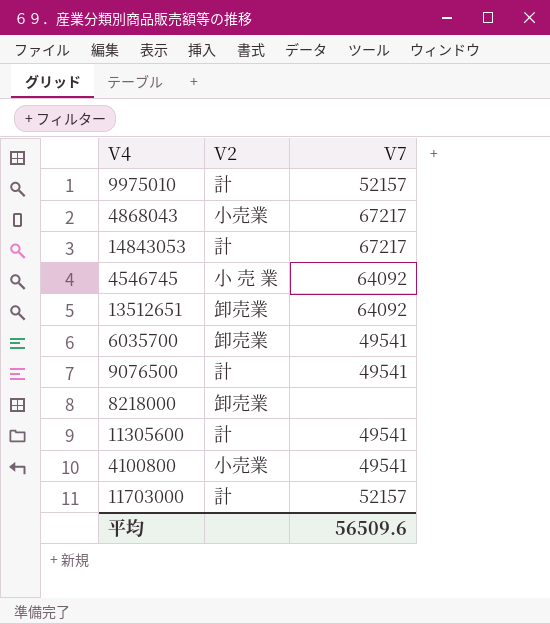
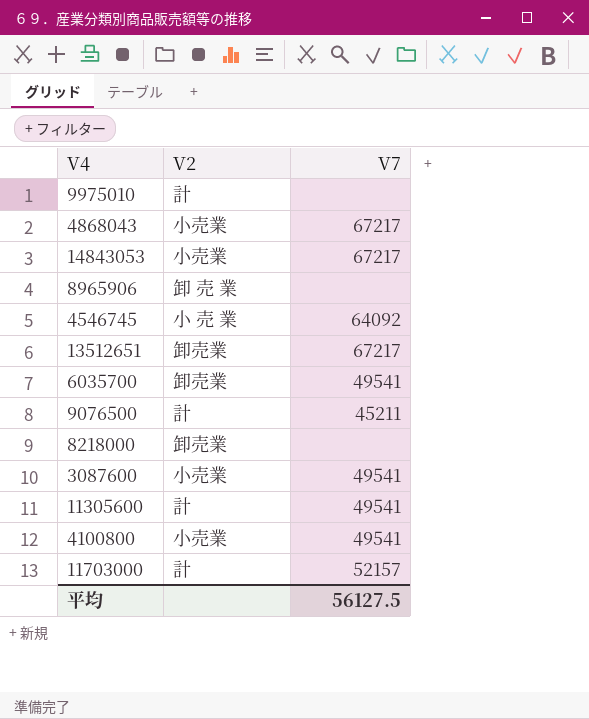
9975010 | V7: 52157 -> none
14843053 | V2: 計 -> 小売業
row 8965906: none -> 卸 売 業 | none
13512651 | V7: 64092 -> 67217
9076500 | V7: 49541 -> 45211
row 3087600: none -> 小売業 | 49541
平均 | V7: 56509.6 -> 56127.5

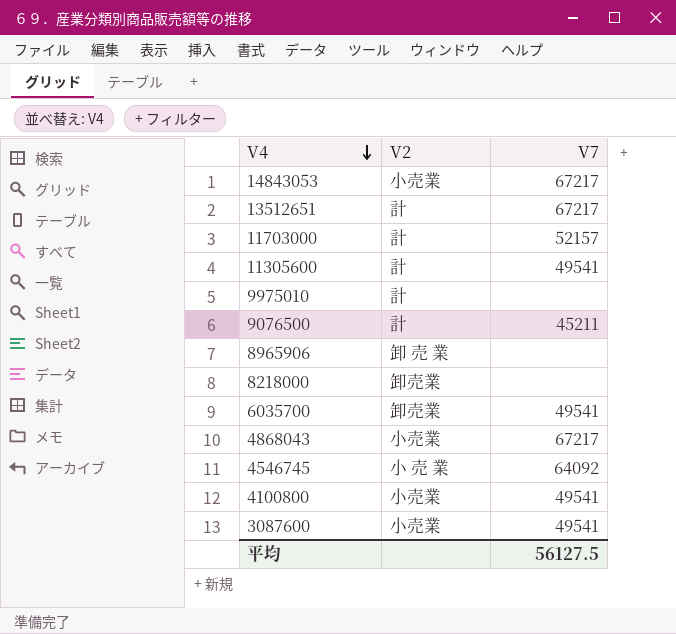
row order: none -> V4 descending
13512651 | V2: 卸売業 -> 計

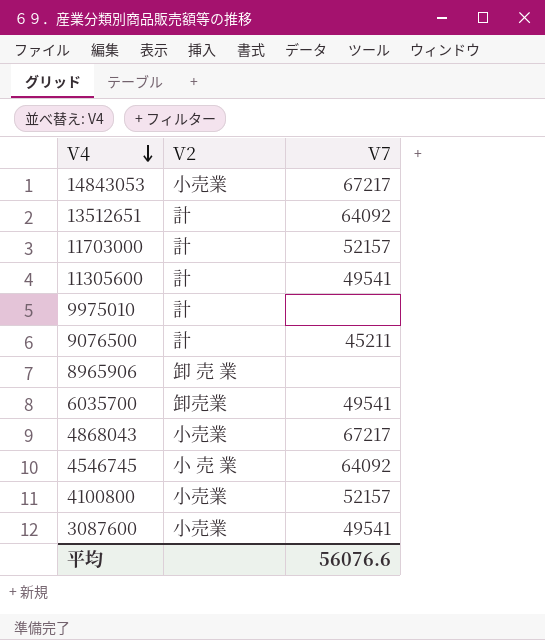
row 8218000: 卸売業 | none -> none
13512651 | V7: 67217 -> 64092
4100800 | V7: 49541 -> 52157
平均 | V7: 56127.5 -> 56076.6

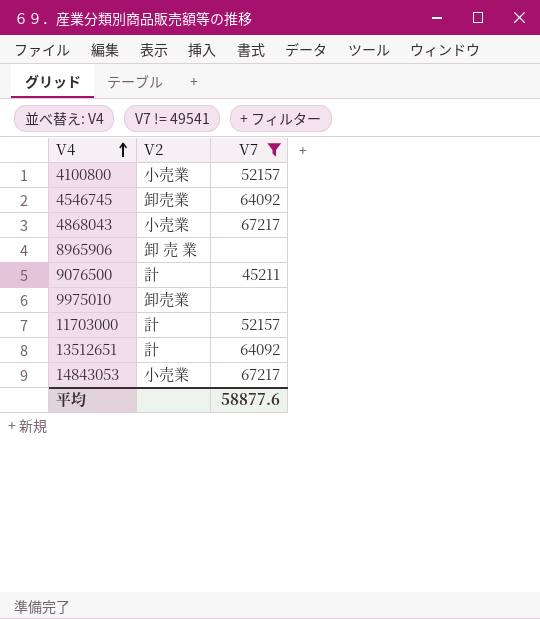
filter: none -> V7 != 49541
row order: V4 descending -> V4 ascending
4546745 | V2: 小 売 業 -> 卸売業
9975010 | V2: 計 -> 卸売業
平均 | V7: 56076.6 -> 58877.6

